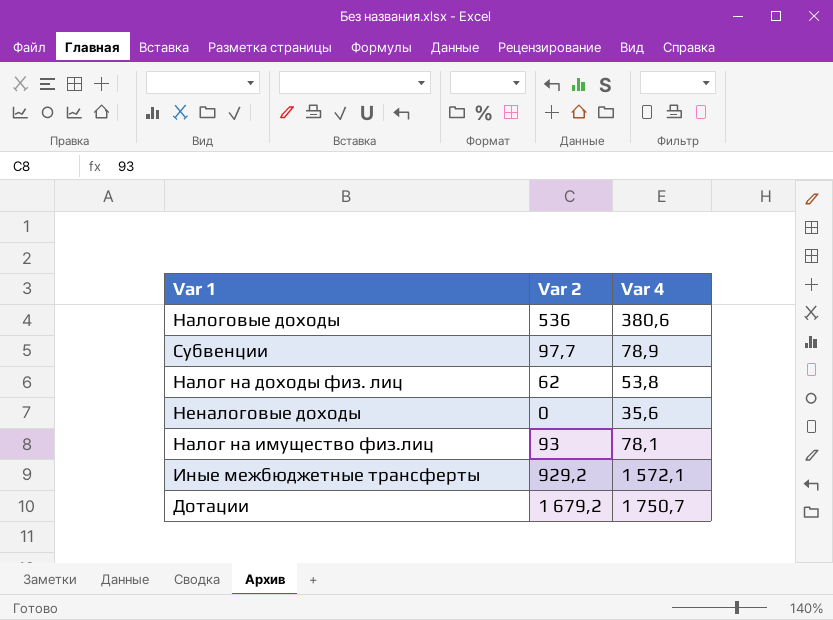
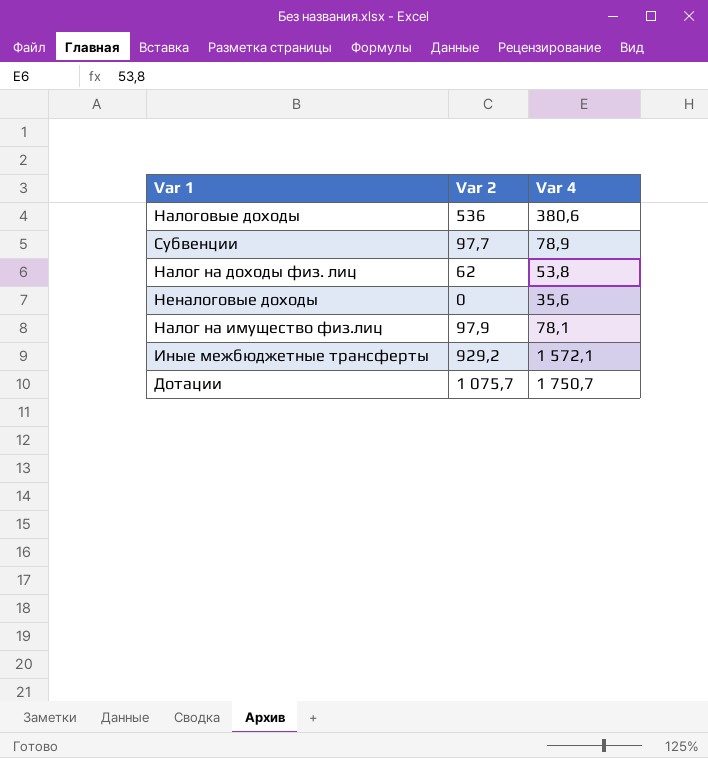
Налог на имущество физ.лиц | Var 2: 93 -> 97,9
Дотации | Var 2: 1 679,2 -> 1 075,7

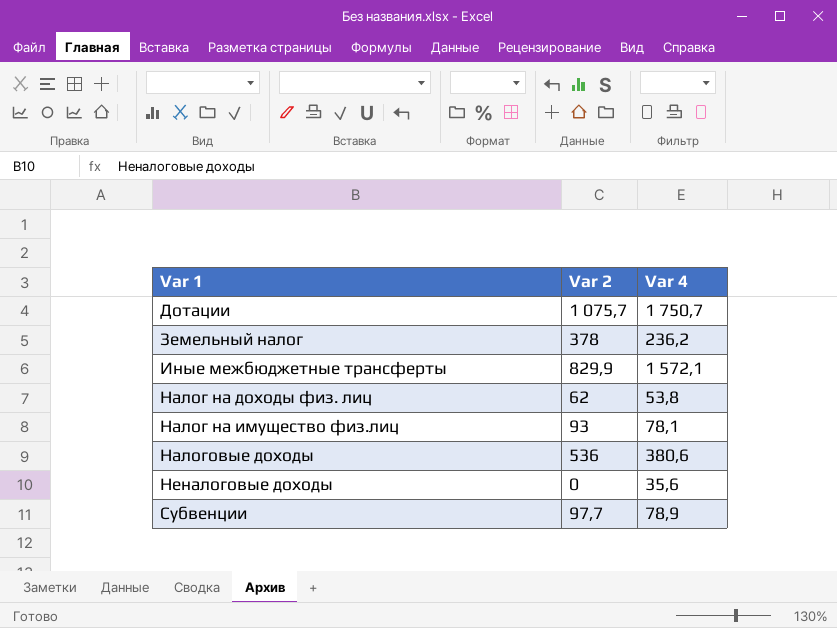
row order: none -> Var 1 ascending
row Земельный налог: none -> 378 | 236,2
Иные межбюджетные трансферты | Var 2: 929,2 -> 829,9
Налог на имущество физ.лиц | Var 2: 97,9 -> 93

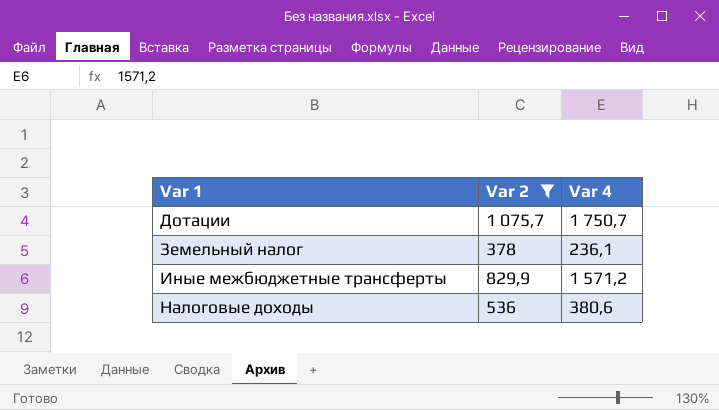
filter: none -> Var 2 >= 378
Земельный налог | Var 4: 236,2 -> 236,1
Иные межбюджетные трансферты | Var 4: 1 572,1 -> 1 571,2

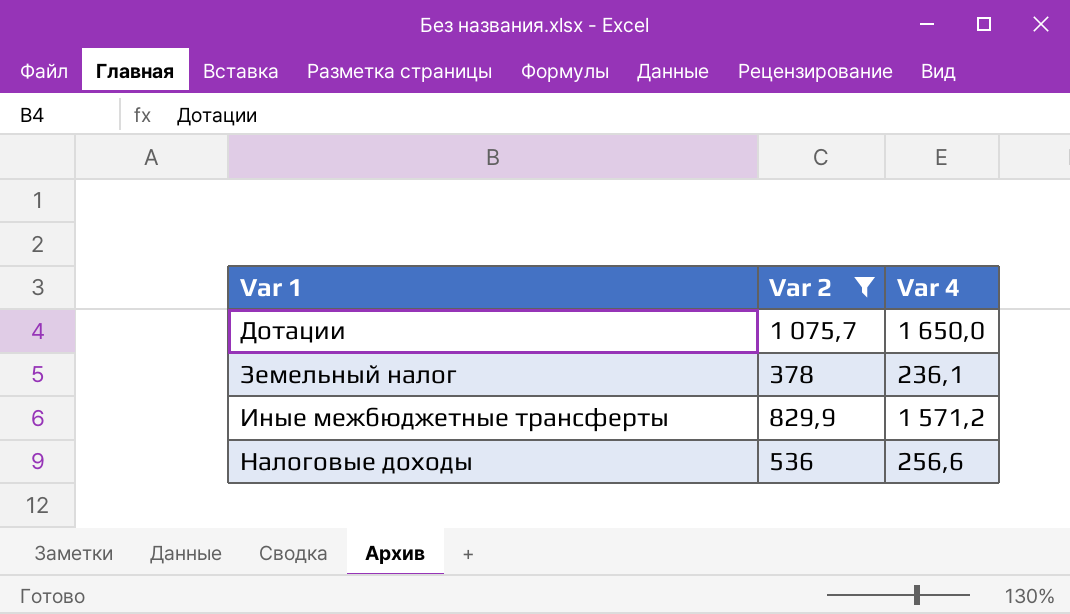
Дотации | Var 4: 1 750,7 -> 1 650,0
Налоговые доходы | Var 4: 380,6 -> 256,6

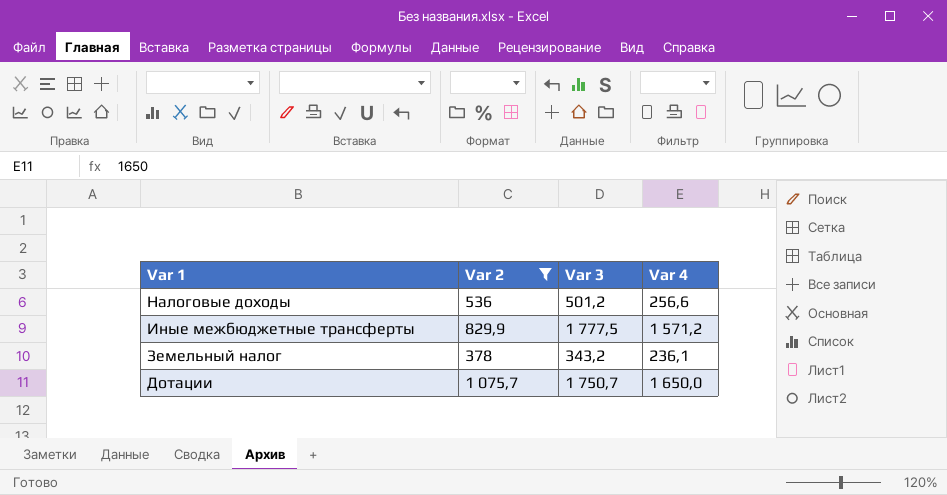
row order: Var 1 ascending -> Var 1 descending
column Var 3 | position: none -> 3

